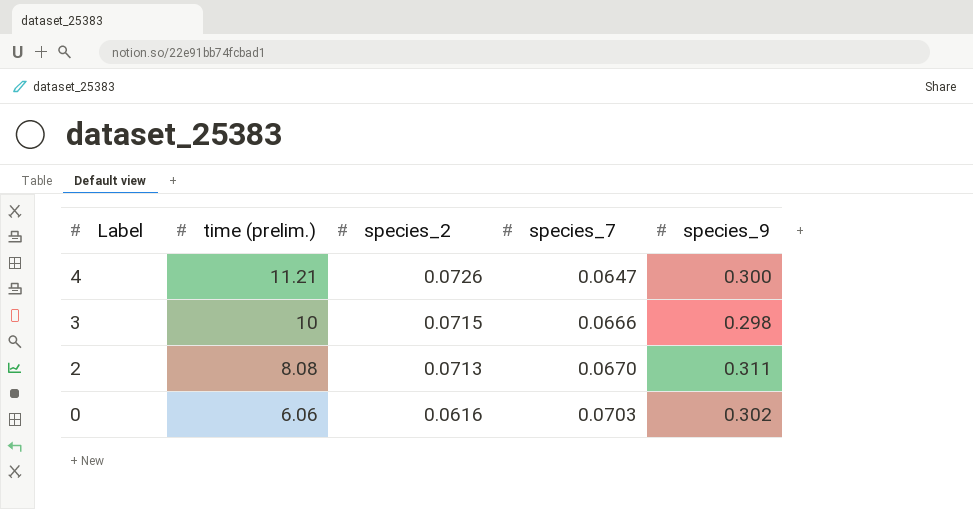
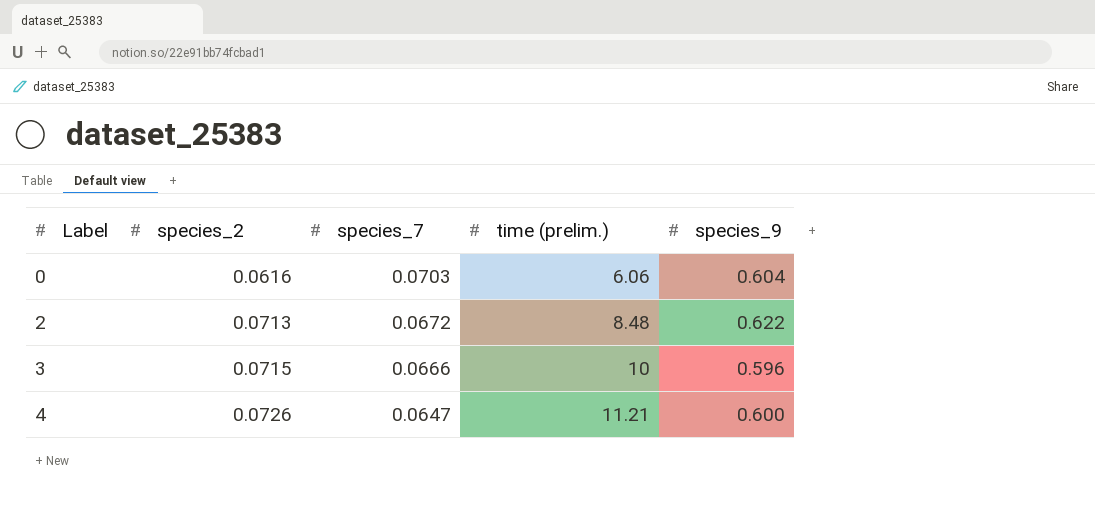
row order: Label descending -> Label ascending
column time (prelim.) | position: 2 -> 4
0 | species_9: 0.302 -> 0.604
2 | species_7: 0.0670 -> 0.0672
2 | time (prelim.): 8.08 -> 8.48
2 | species_9: 0.311 -> 0.622
3 | species_9: 0.298 -> 0.596
4 | species_9: 0.300 -> 0.600

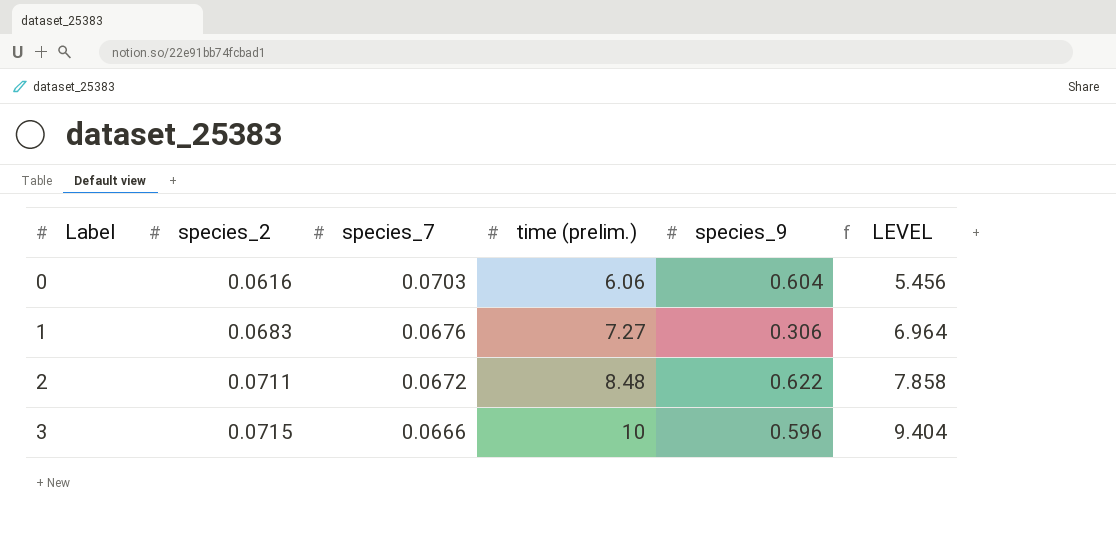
column LEVEL | formula: none -> [time (prelim.)] - [species_9]
row 4: 0.0726 | 0.0647 | 11.21 | 0.600 -> none
row 1: none -> 0.0683 | 0.0676 | 7.27 | 0.306 | 6.964
2 | species_2: 0.0713 -> 0.0711

